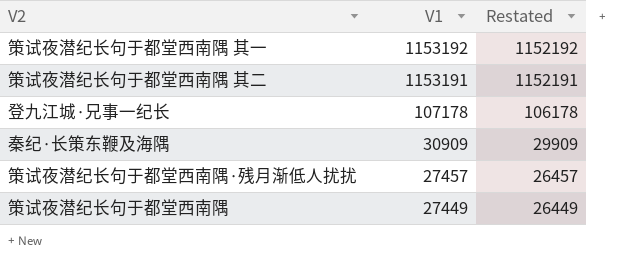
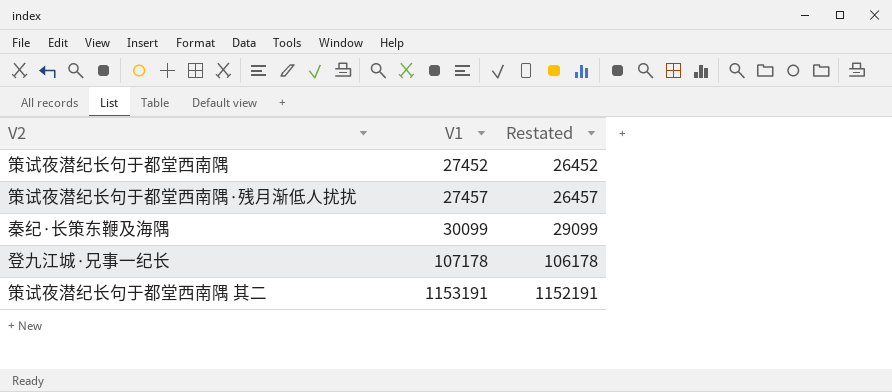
row order: V1 descending -> V1 ascending
row 策试夜潜纪长句于都堂西南隅 其一: 1153192 | 1152192 -> none
策试夜潜纪长句于都堂西南隅 | V1: 27449 -> 27452
策试夜潜纪长句于都堂西南隅 | Restated: 26449 -> 26452
秦纪·长策东鞭及海隅 | V1: 30909 -> 30099
秦纪·长策东鞭及海隅 | Restated: 29909 -> 29099

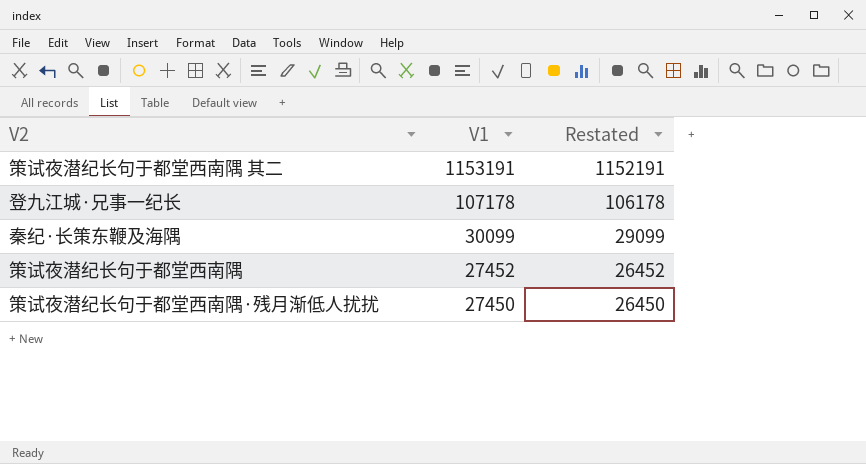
row order: V1 ascending -> V1 descending
策试夜潜纪长句于都堂西南隅·残月渐低人扰扰 | V1: 27457 -> 27450
策试夜潜纪长句于都堂西南隅·残月渐低人扰扰 | Restated: 26457 -> 26450

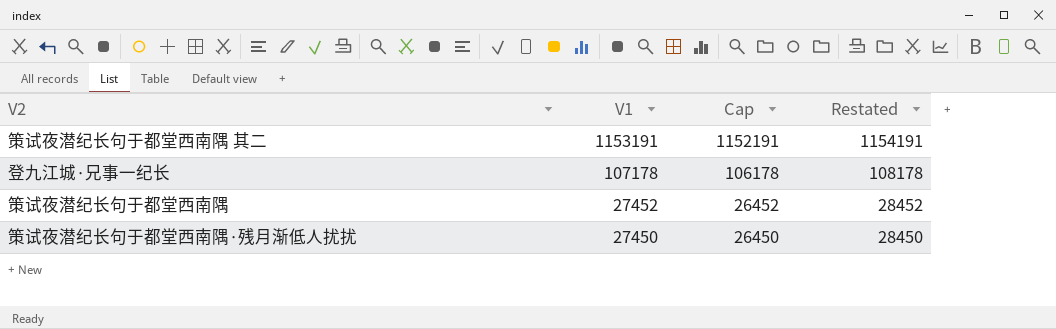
column Cap | formula: none -> [V1] - 1000
column Restated | formula: [V1] - 1000 -> [V1] + 1000
row 秦纪·长策东鞭及海隅: 30099 | 29099 -> none

